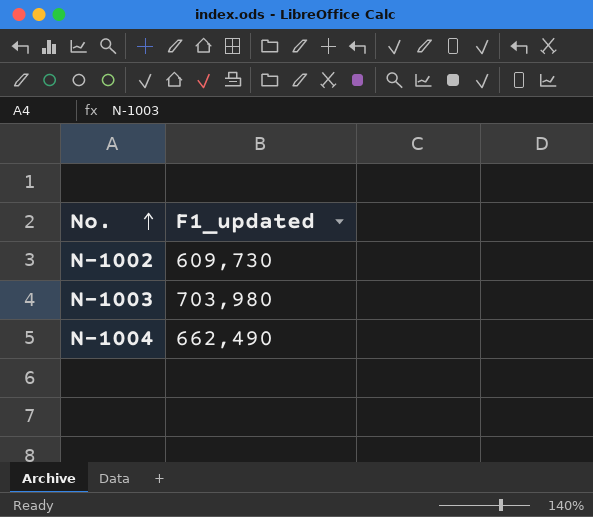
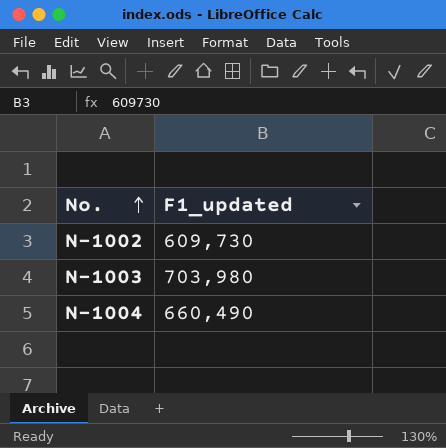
N-1004 | F1_updated: 662,490 -> 660,490

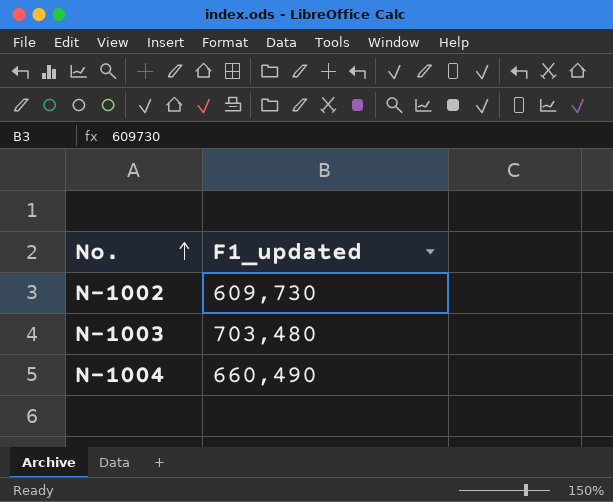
N-1003 | F1_updated: 703,980 -> 703,480

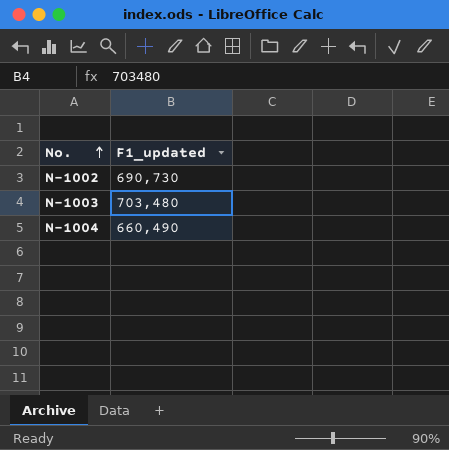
N-1002 | F1_updated: 609,730 -> 690,730

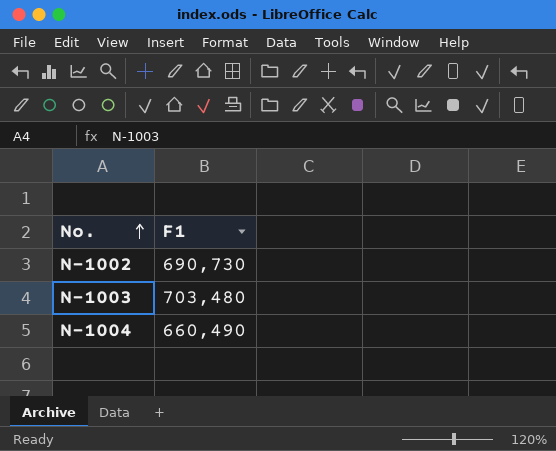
column name: F1_updated -> F1

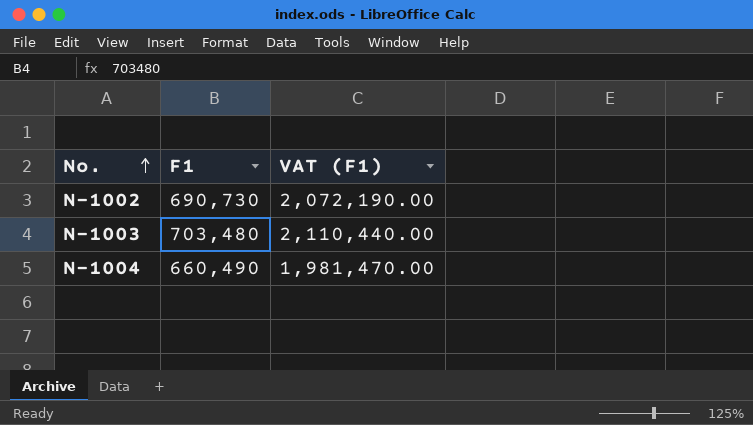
column VAT (F1) | formula: none -> [F1] * 3

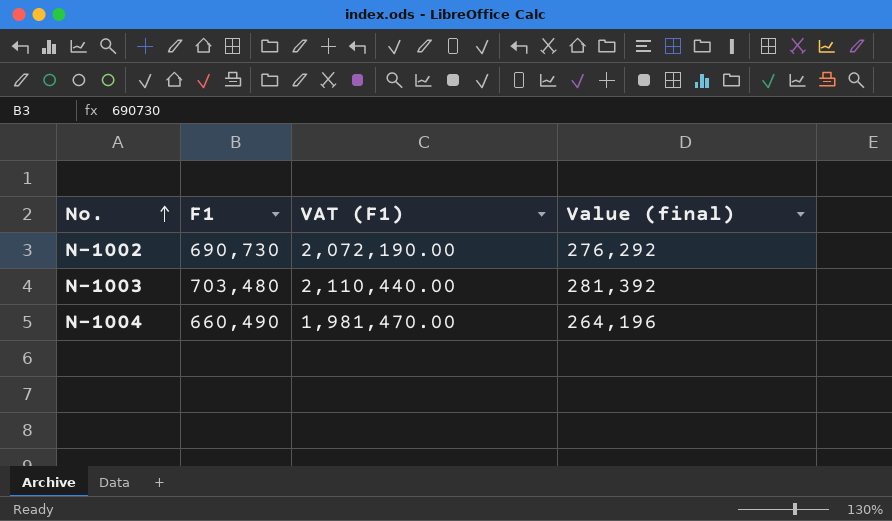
column Value (final) | formula: none -> [F1] * 0.4

